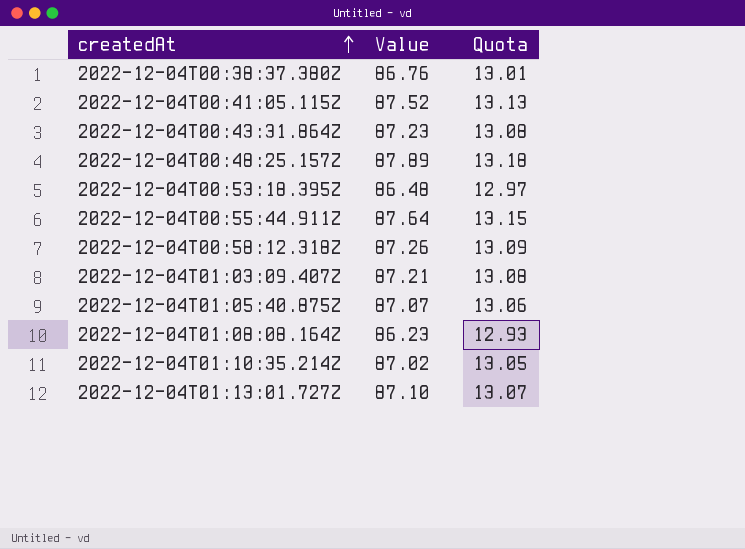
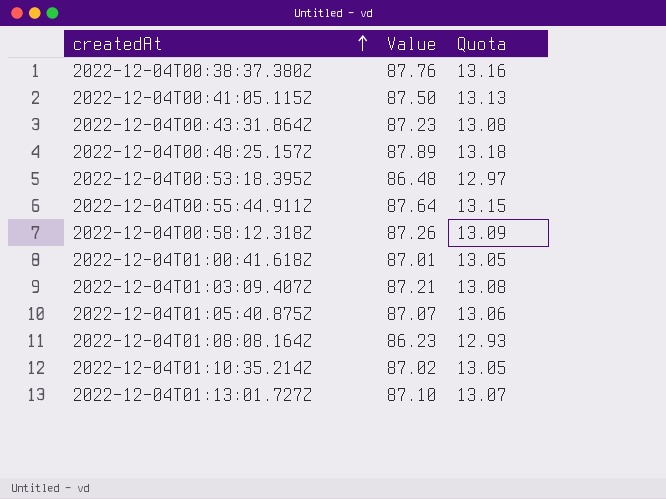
2022-12-04T00:38:37.380Z | Value: 86.76 -> 87.76
2022-12-04T00:38:37.380Z | Quota: 13.01 -> 13.16
2022-12-04T00:41:05.115Z | Value: 87.52 -> 87.50
row 2022-12-04T01:00:41.618Z: none -> 87.01 | 13.05

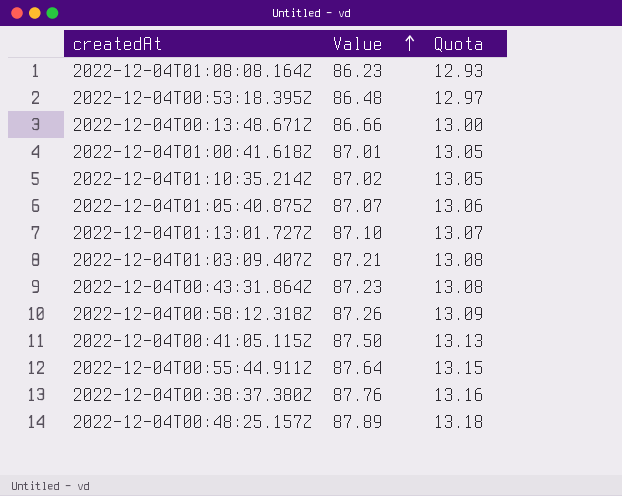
row order: createdAt ascending -> Value ascending
row 2022-12-04T00:13:48.671Z: none -> 86.66 | 13.00

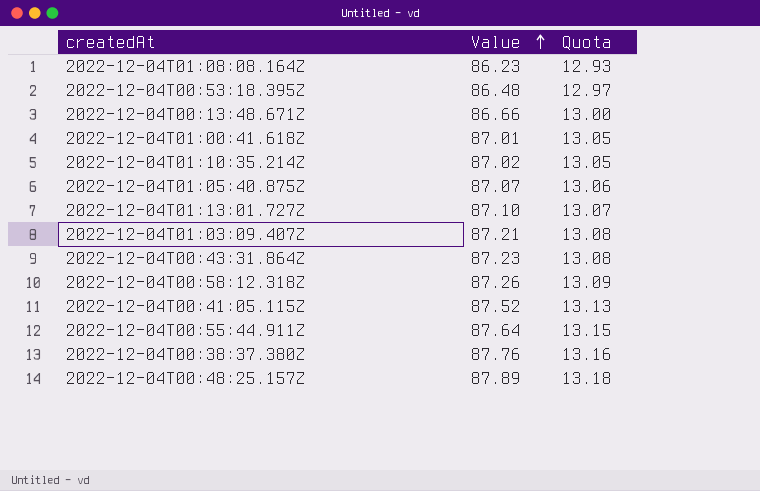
2022-12-04T00:41:05.115Z | Value: 87.50 -> 87.52

